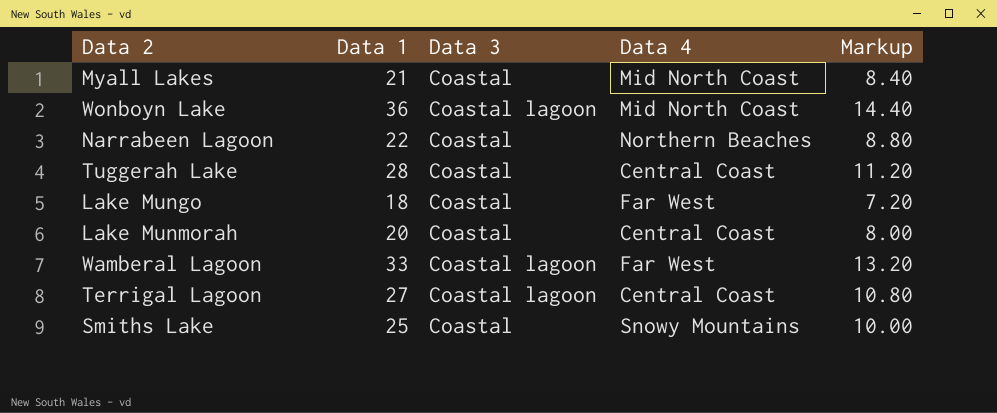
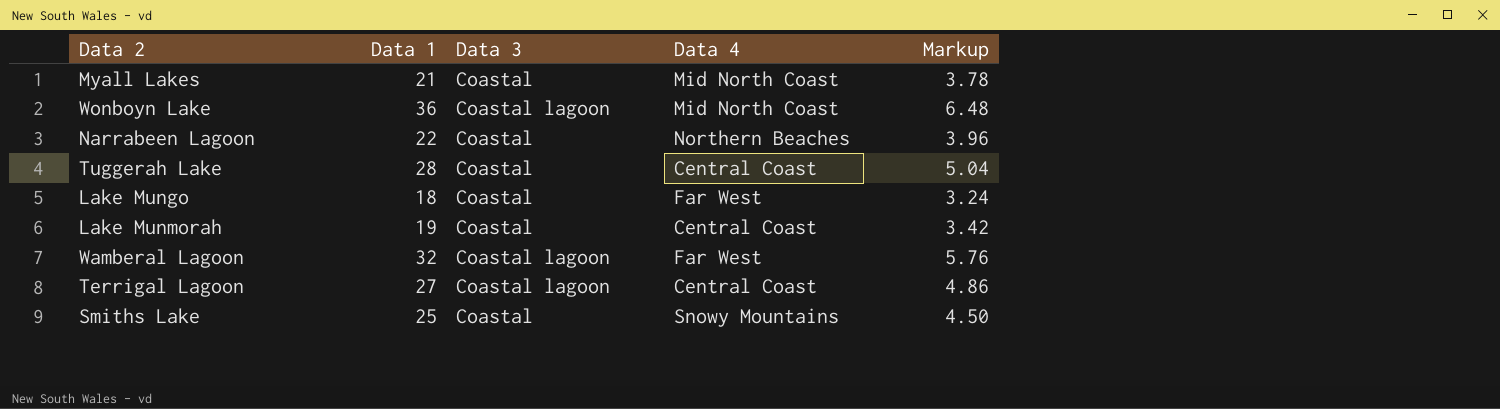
column Markup | formula: [Data 1] * 0.4 -> [Data 1] * 0.18
Lake Munmorah | Data 1: 20 -> 19
Wamberal Lagoon | Data 1: 33 -> 32

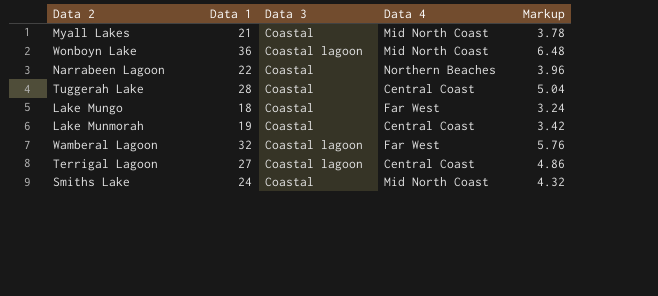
Smiths Lake | Data 1: 25 -> 24
Smiths Lake | Data 4: Snowy Mountains -> Mid North Coast
Smiths Lake | Markup: 4.50 -> 4.32

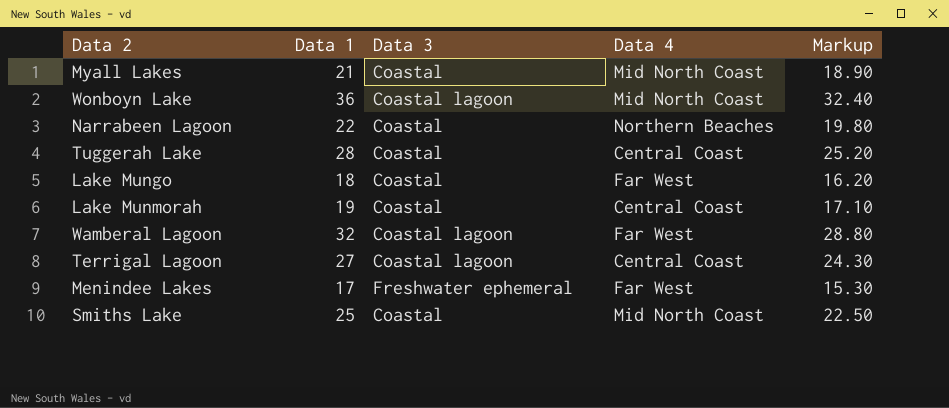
column Markup | formula: [Data 1] * 0.18 -> [Data 1] * 0.9
row Menindee Lakes: none -> 17 | Freshwater ephemeral | Far West | 15.30
Smiths Lake | Data 1: 24 -> 25

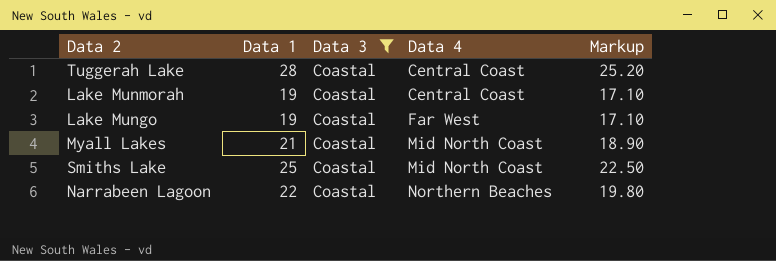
filter: none -> Data 3 = Coastal
row order: none -> Data 4 ascending
Lake Mungo | Data 1: 18 -> 19
Lake Mungo | Markup: 16.20 -> 17.10

